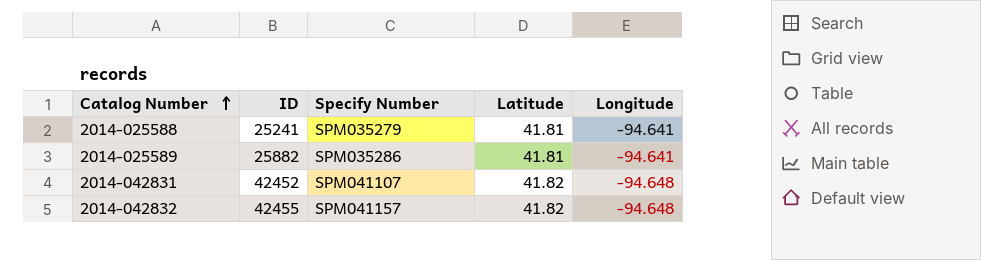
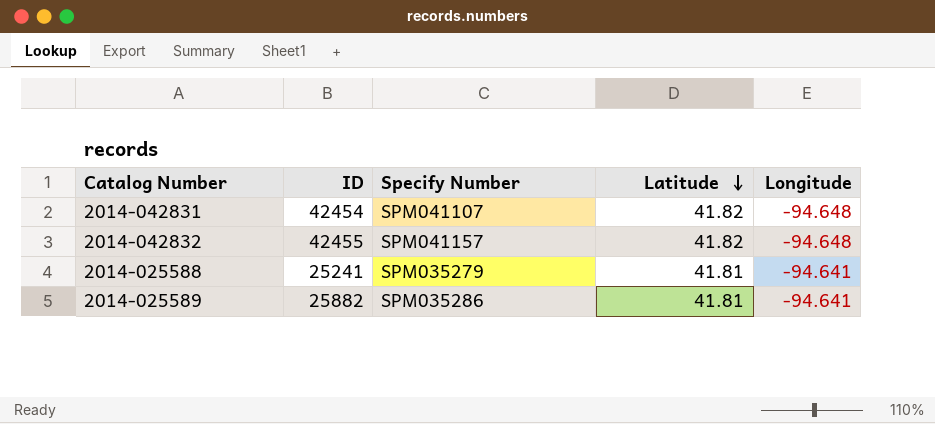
row order: Catalog Number ascending -> Latitude descending
2014-042831 | ID: 42452 -> 42454

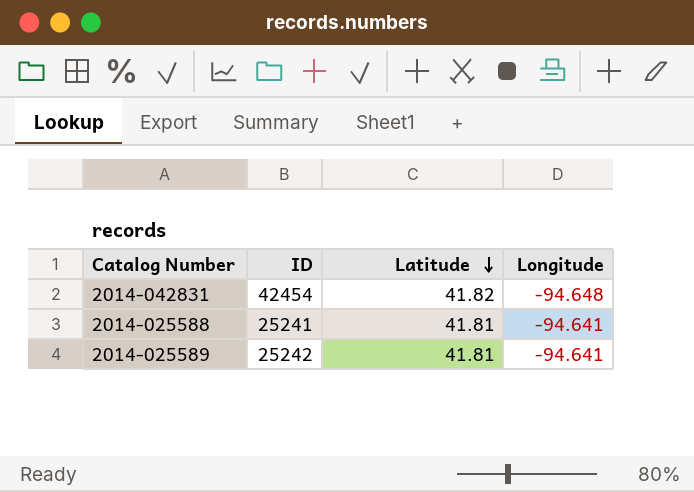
column Specify Number | position: 3 -> none
row 2014-042832: 42455 | SPM041157 | 41.82 | -94.648 -> none
2014-025589 | ID: 25882 -> 25242

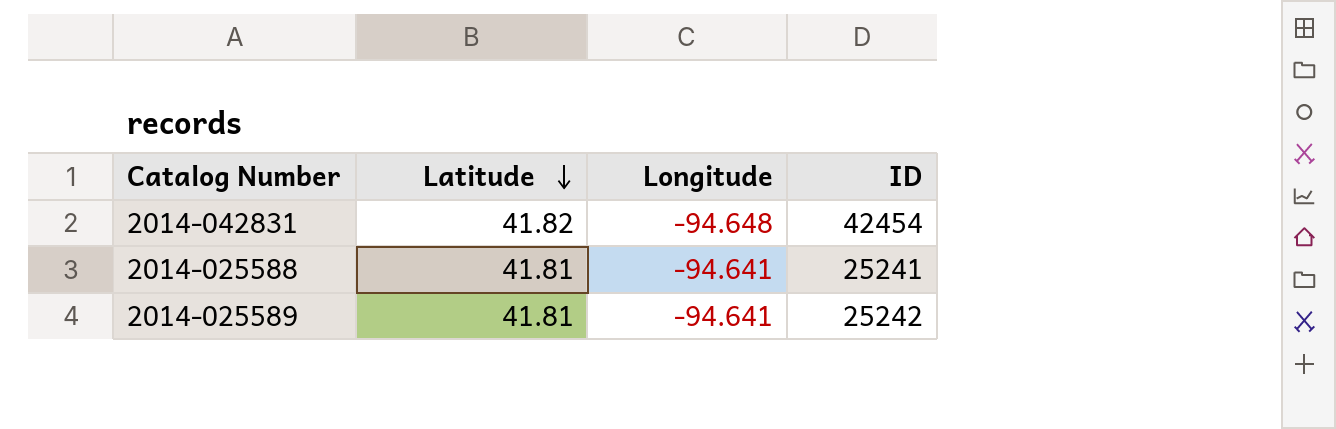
column ID | position: 2 -> 4

